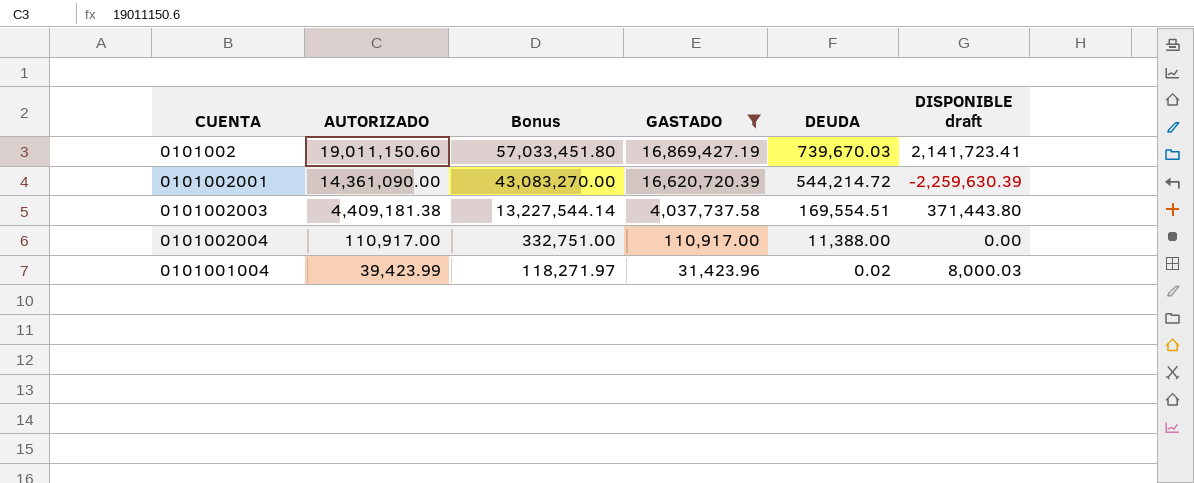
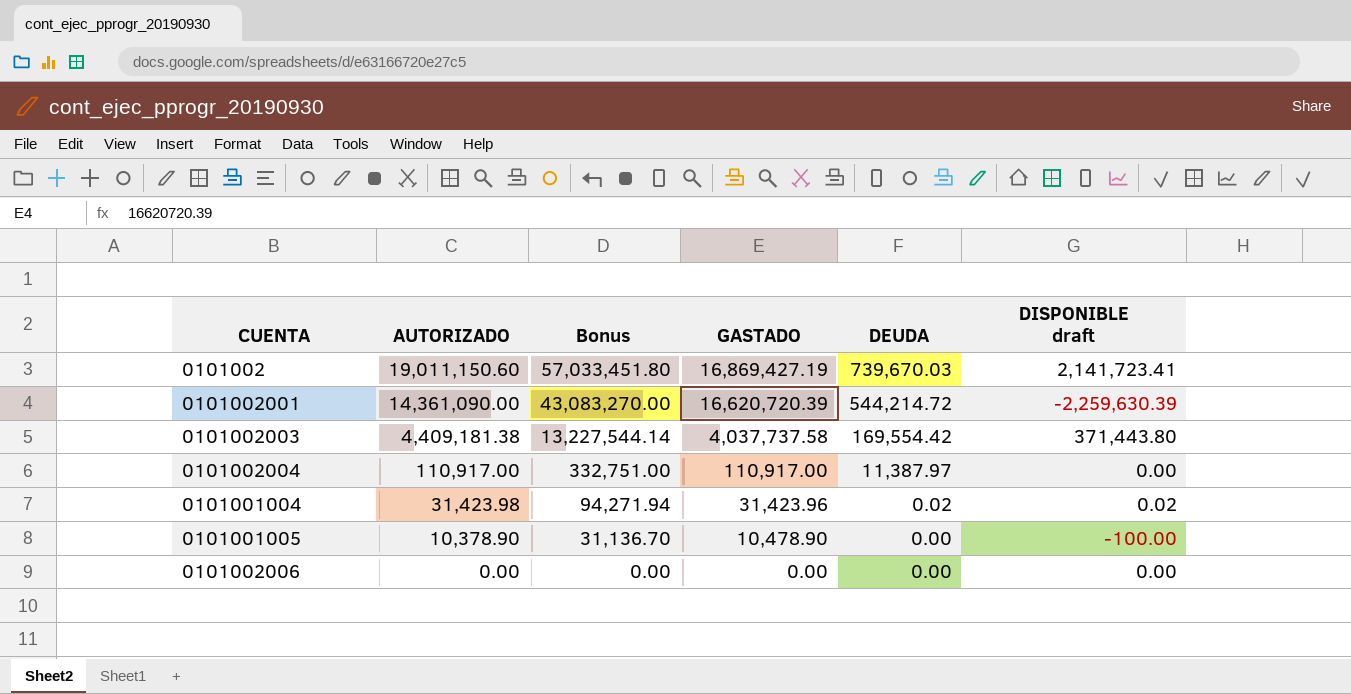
filter: GASTADO >= 31,423.96 -> none
0101002003 | DEUDA: 169,554.51 -> 169,554.42
0101002004 | DEUDA: 11,388.00 -> 11,387.97
0101001004 | AUTORIZADO: 39,423.99 -> 31,423.98
0101001004 | Bonus: 118,271.97 -> 94,271.94
0101001004 | DISPONIBLE draft: 8,000.03 -> 0.02

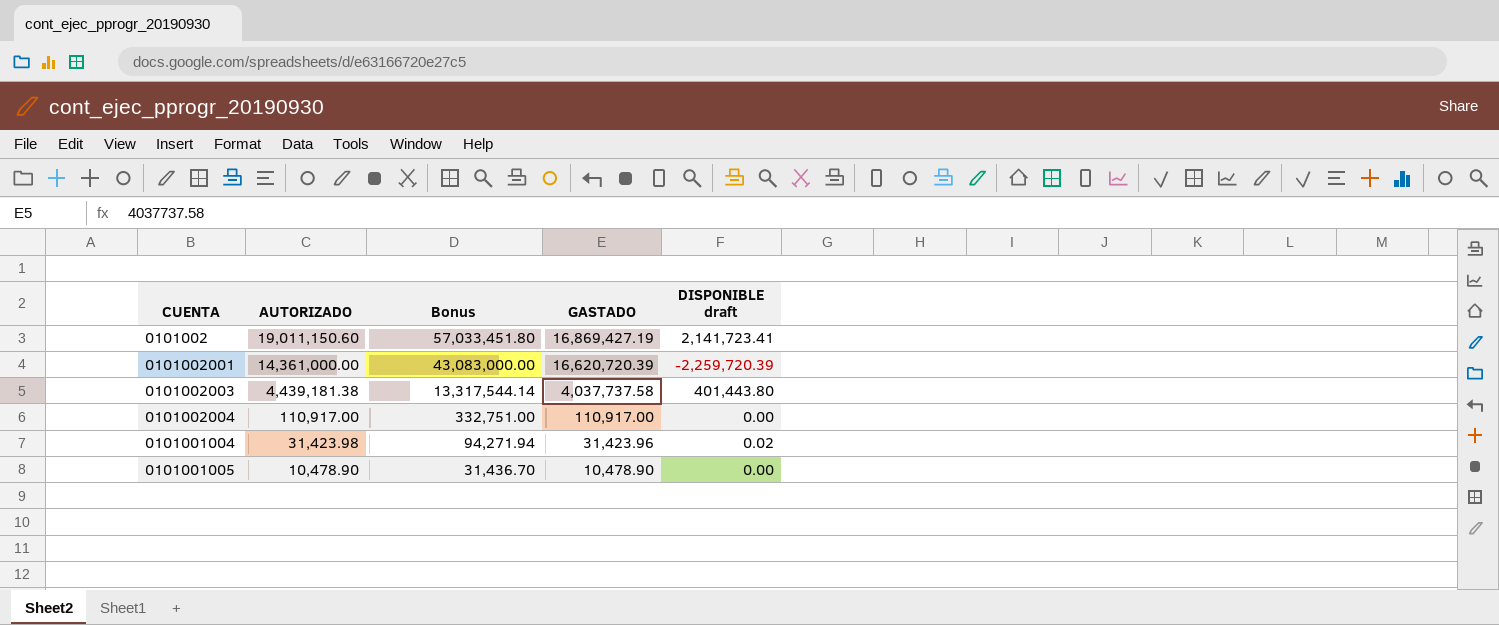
column DEUDA | position: 5 -> none
row 0101002006: 0.00 | 0.00 | 0.00 | 0.00 | 0.00 -> none
0101002001 | AUTORIZADO: 14,361,090.00 -> 14,361,000.00
0101002001 | Bonus: 43,083,270.00 -> 43,083,000.00
0101002001 | DISPONIBLE draft: -2,259,630.39 -> -2,259,720.39
0101002003 | AUTORIZADO: 4,409,181.38 -> 4,439,181.38
0101002003 | Bonus: 13,227,544.14 -> 13,317,544.14
0101002003 | DISPONIBLE draft: 371,443.80 -> 401,443.80
0101001005 | AUTORIZADO: 10,378.90 -> 10,478.90
0101001005 | Bonus: 31,136.70 -> 31,436.70
0101001005 | DISPONIBLE draft: -100.00 -> 0.00

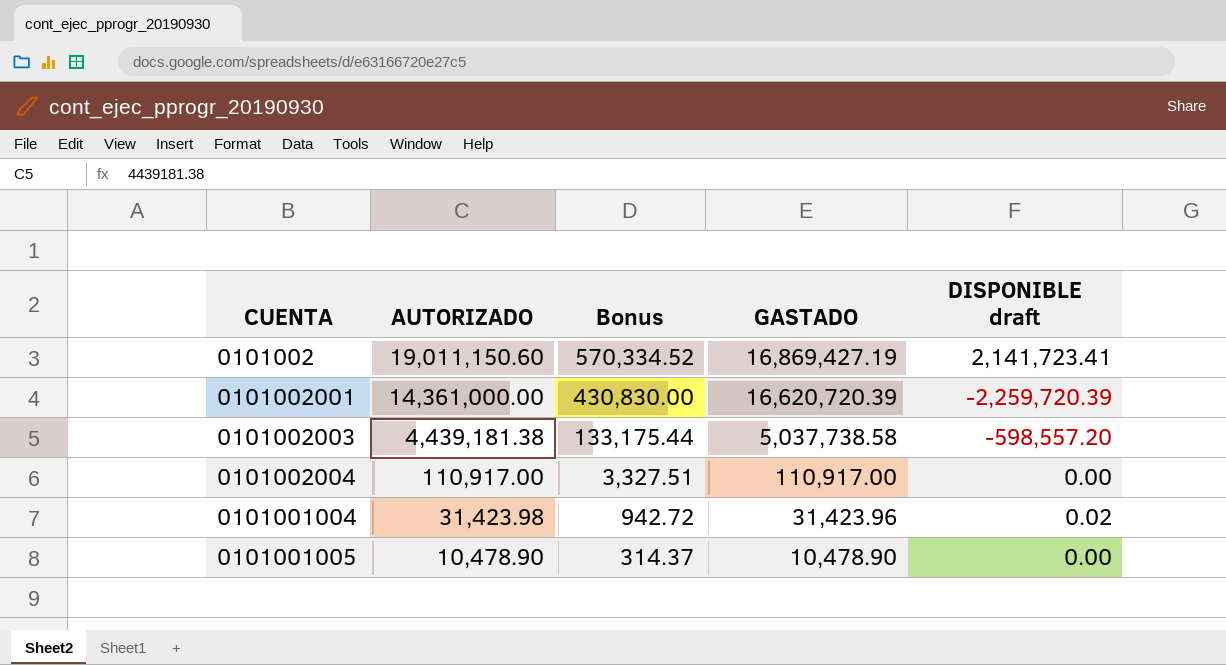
column Bonus | formula: [AUTORIZADO] * 3 -> [AUTORIZADO] * 0.03
0101002003 | GASTADO: 4,037,737.58 -> 5,037,738.58
0101002003 | DISPONIBLE draft: 401,443.80 -> -598,557.20

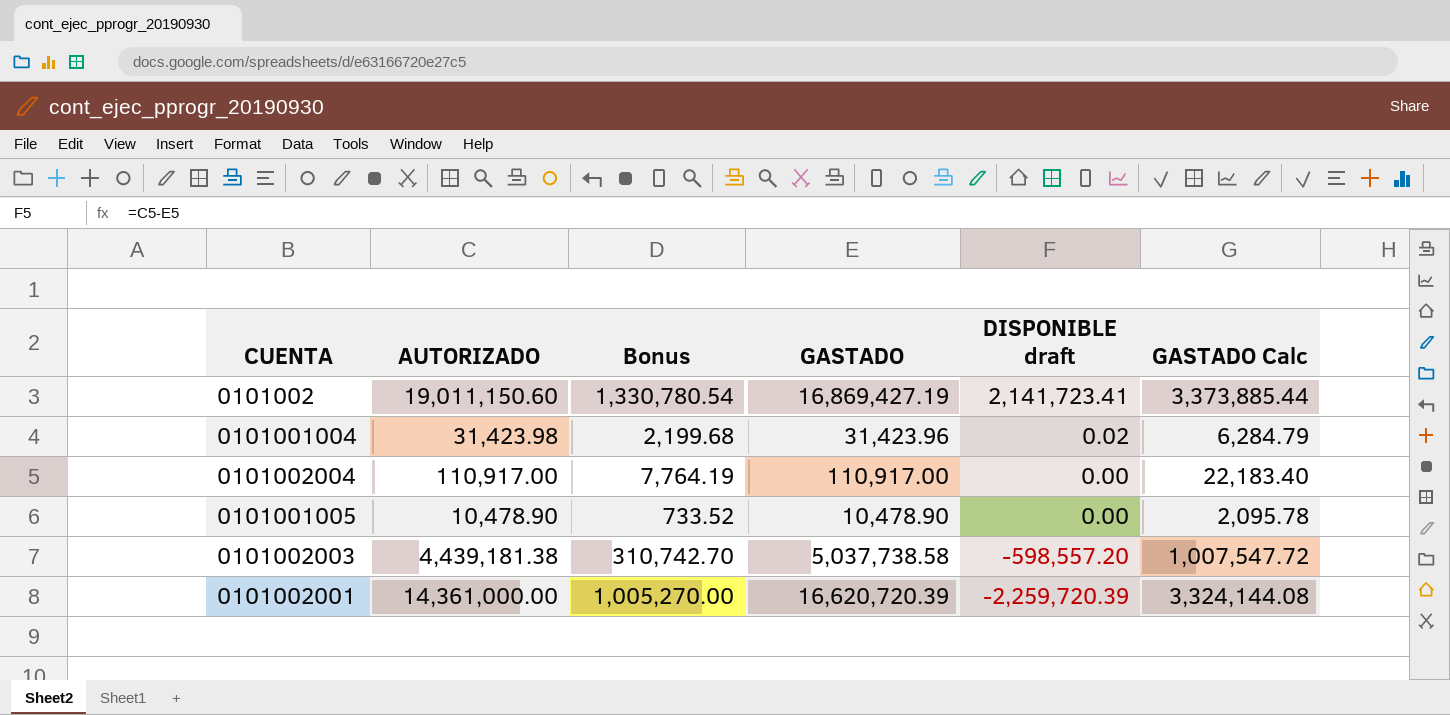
row order: AUTORIZADO descending -> DISPONIBLE draft descending
column Bonus | formula: [AUTORIZADO] * 0.03 -> [AUTORIZADO] * 0.07
column GASTADO Calc | formula: none -> [GASTADO] * 0.2

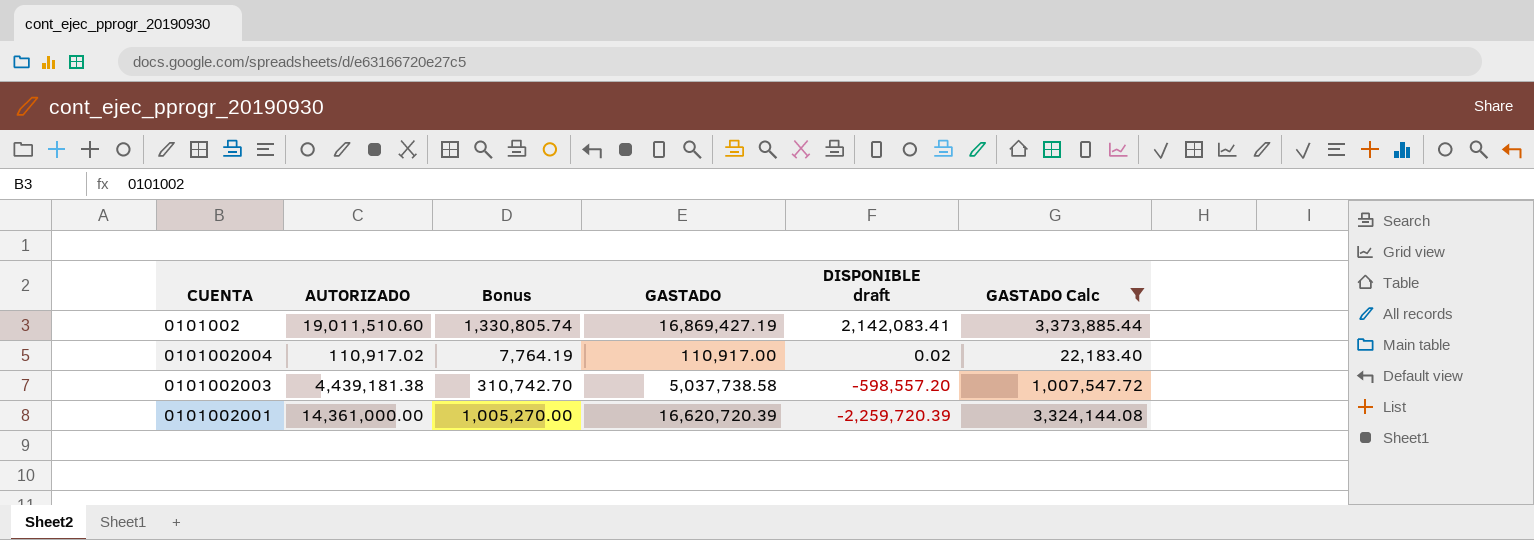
filter: none -> GASTADO Calc >= 22,183.40
0101002 | AUTORIZADO: 19,011,150.60 -> 19,011,510.60
0101002 | Bonus: 1,330,780.54 -> 1,330,805.74
0101002 | DISPONIBLE draft: 2,141,723.41 -> 2,142,083.41
0101002004 | AUTORIZADO: 110,917.00 -> 110,917.02
0101002004 | DISPONIBLE draft: 0.00 -> 0.02

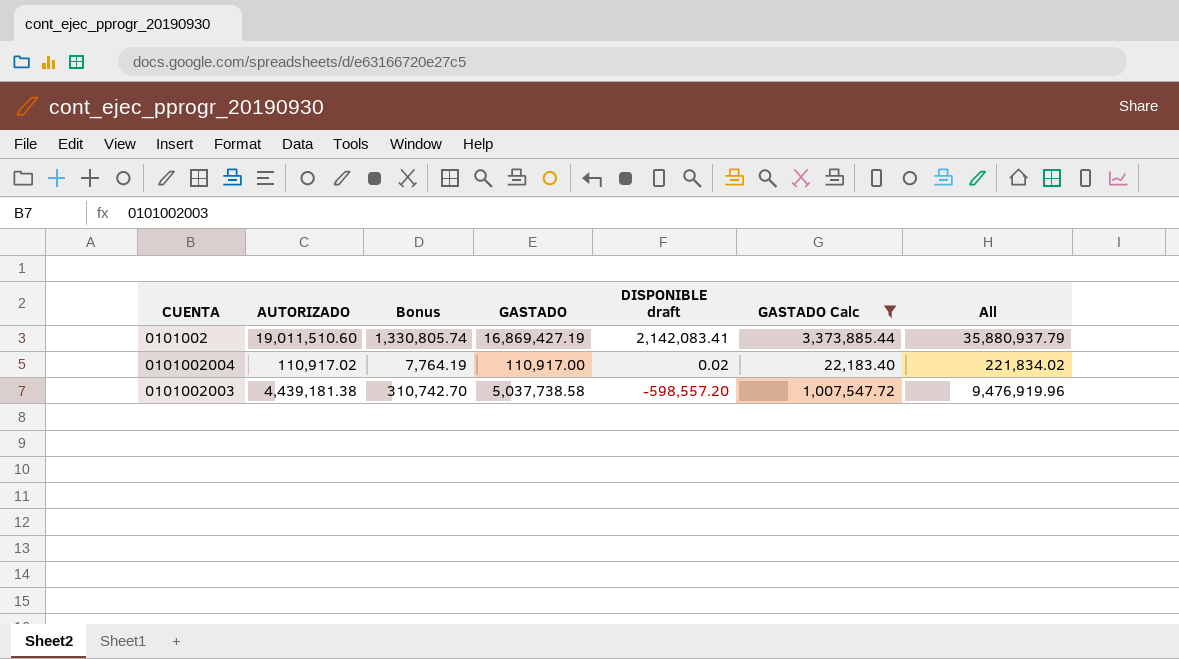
column All | formula: none -> [AUTORIZADO] + [GASTADO]
row 0101002001: 14,361,000.00 | 1,005,270.00 | 16,620,720.39 | -2,259,720.39 | 3,324,144.08 -> none

